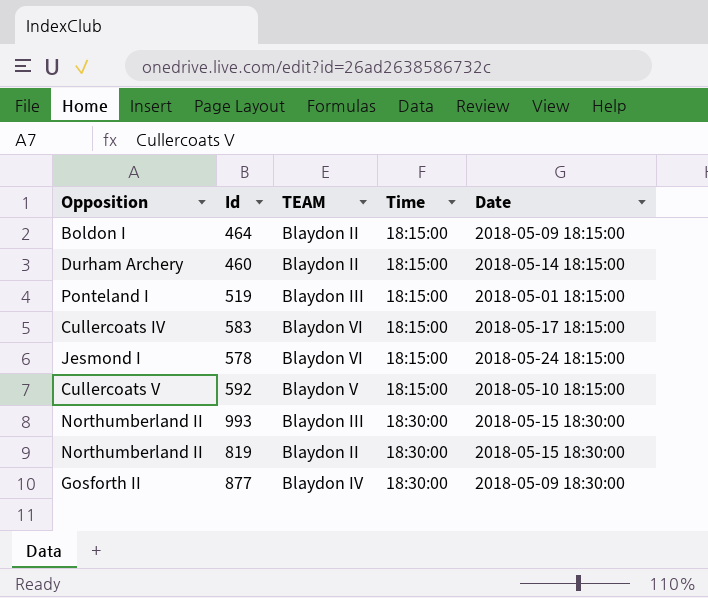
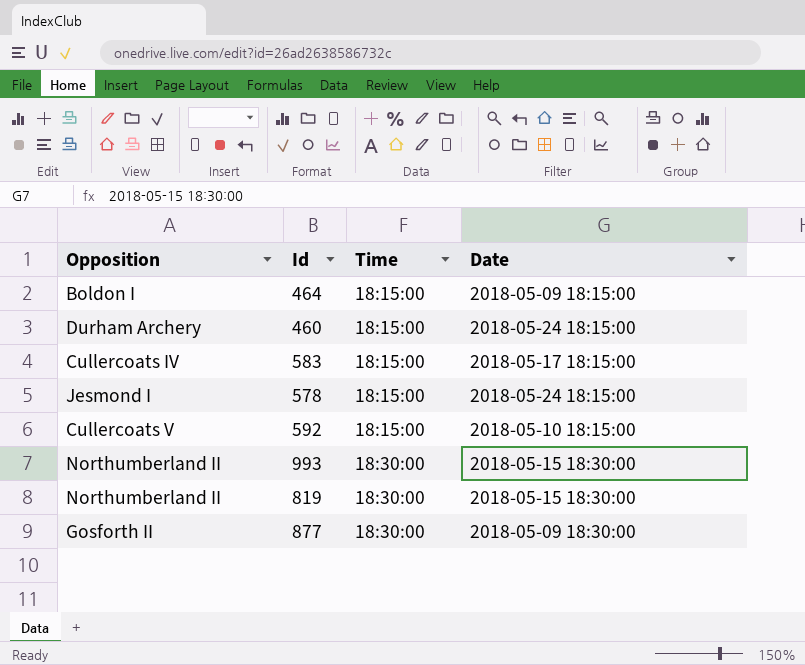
column TEAM | position: 3 -> none
row 519: Ponteland I | Blaydon III | 18:15:00 | 2018-05-01 18:15:00 -> none
460 | Date: 2018-05-14 18:15:00 -> 2018-05-24 18:15:00

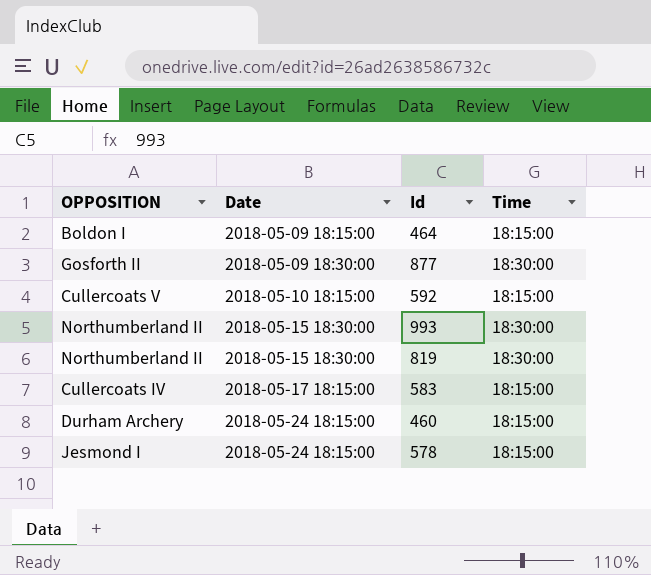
row order: Time ascending -> Date ascending
column name: Opposition -> OPPOSITION
column Date | position: 4 -> 2

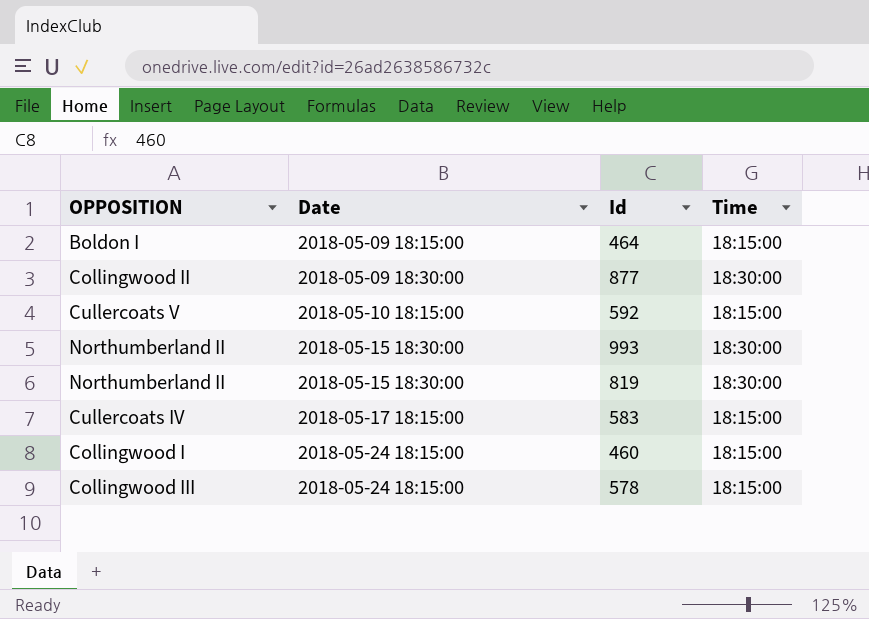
877 | OPPOSITION: Gosforth II -> Collingwood II
460 | OPPOSITION: Durham Archery -> Collingwood I
578 | OPPOSITION: Jesmond I -> Collingwood III

